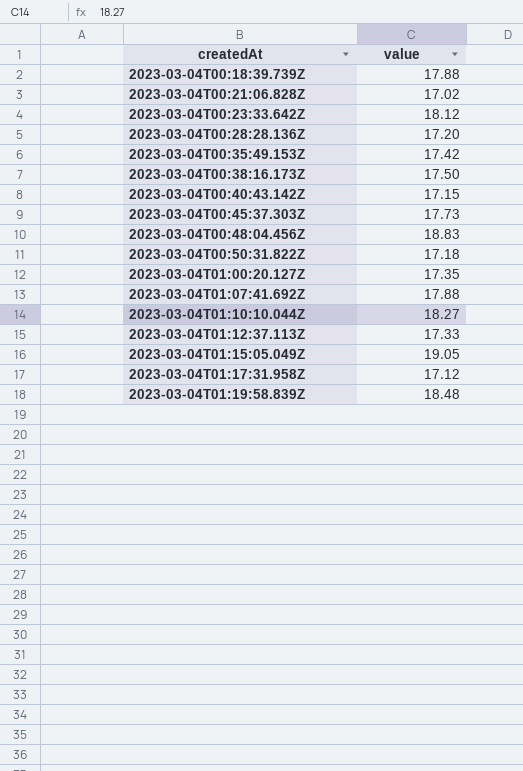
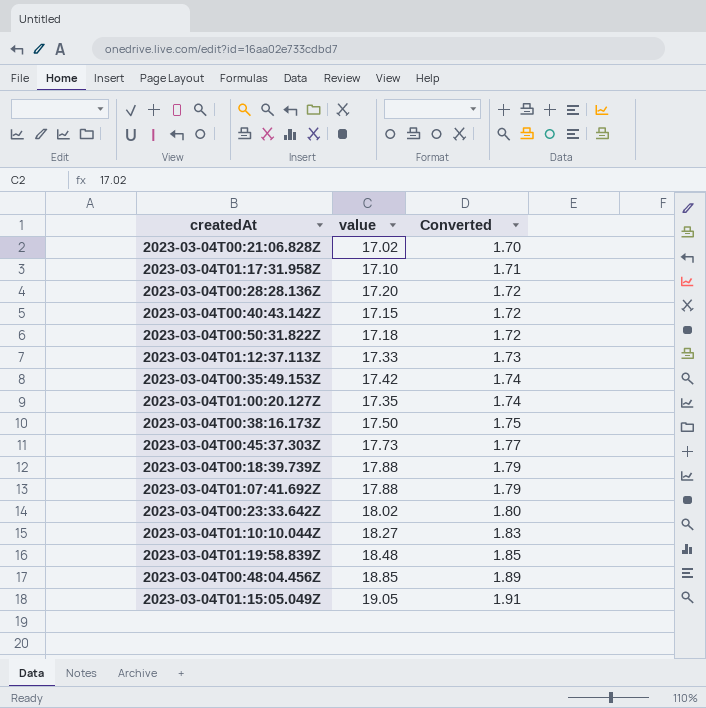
row order: createdAt ascending -> Converted ascending
column Converted | formula: none -> [value] * 0.1
2023-03-04T01:17:31.958Z | value: 17.12 -> 17.10
2023-03-04T00:23:33.642Z | value: 18.12 -> 18.02
2023-03-04T00:48:04.456Z | value: 18.83 -> 18.85

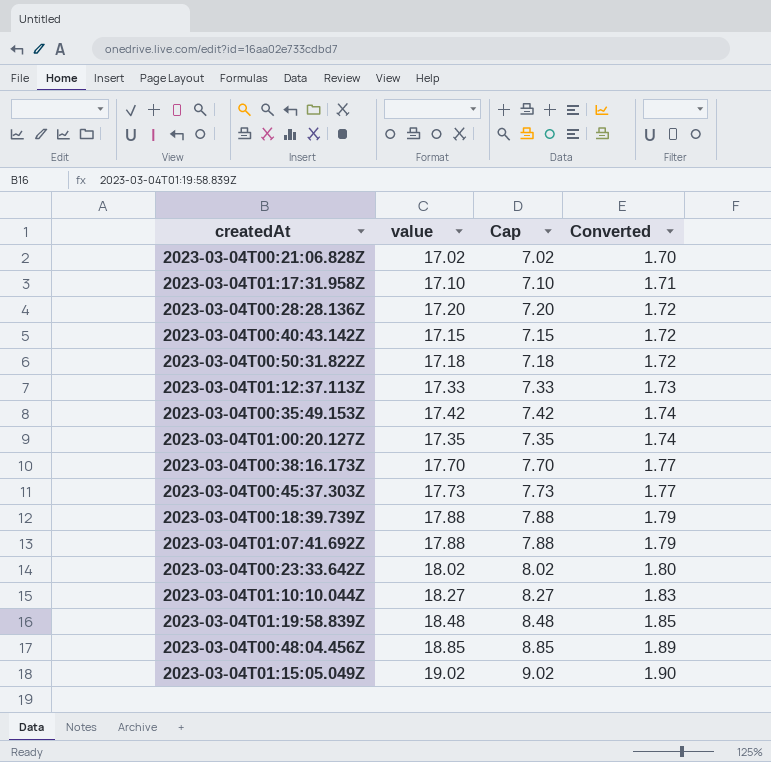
column Cap | formula: none -> [value] - 10
2023-03-04T00:38:16.173Z | value: 17.50 -> 17.70
2023-03-04T00:38:16.173Z | Converted: 1.75 -> 1.77
2023-03-04T01:15:05.049Z | value: 19.05 -> 19.02
2023-03-04T01:15:05.049Z | Converted: 1.91 -> 1.90

